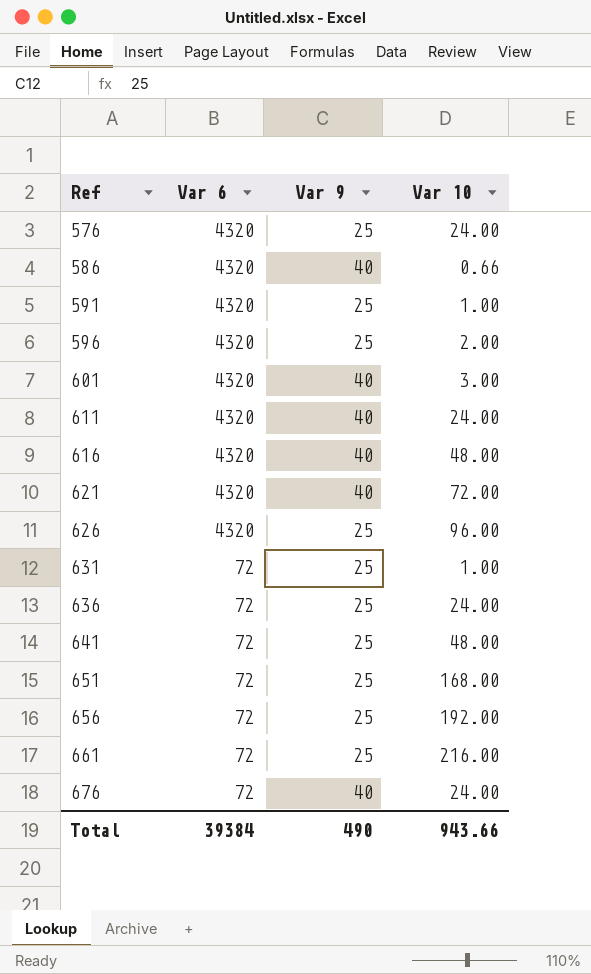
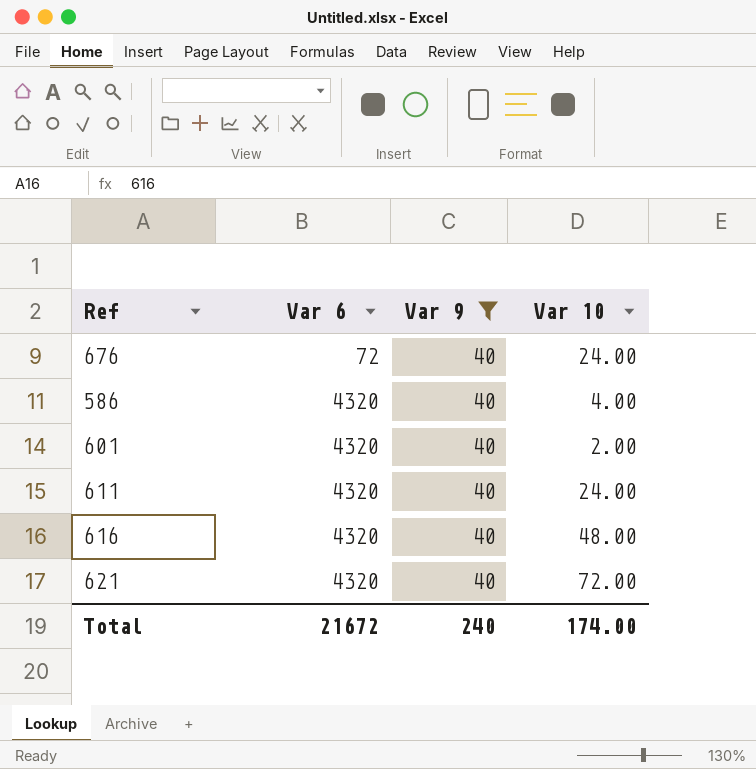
filter: none -> Var 9 = 40
row order: Ref ascending -> Var 6 ascending
586 | Var 10: 0.66 -> 4.00
601 | Var 10: 3.00 -> 2.00
Total | Var 6: 39384 -> 21672
Total | Var 9: 490 -> 240
Total | Var 10: 943.66 -> 174.00

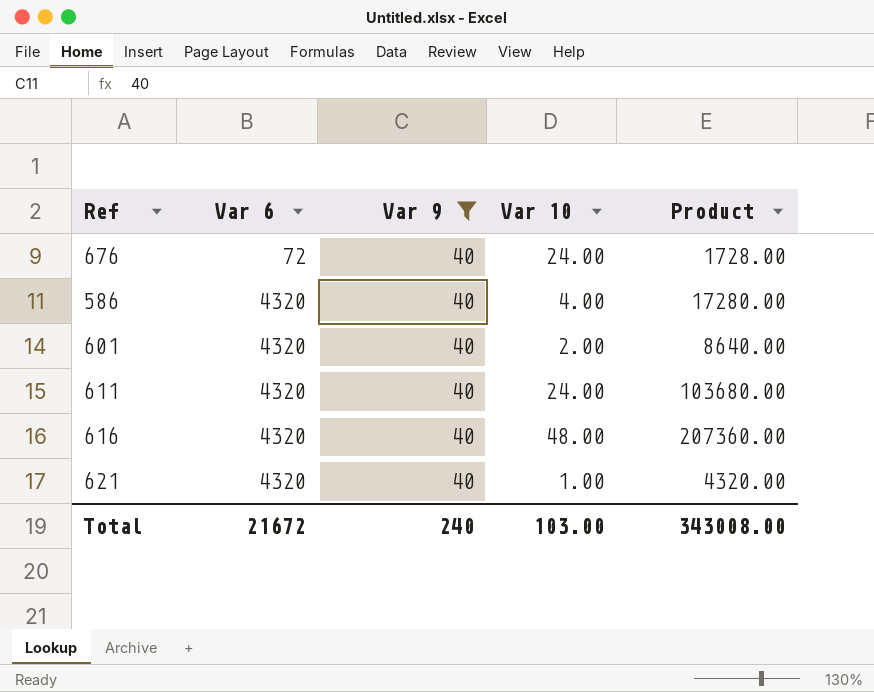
column Product | formula: none -> [Var 6] * [Var 10]
621 | Var 10: 72.00 -> 1.00
Total | Var 10: 174.00 -> 103.00

